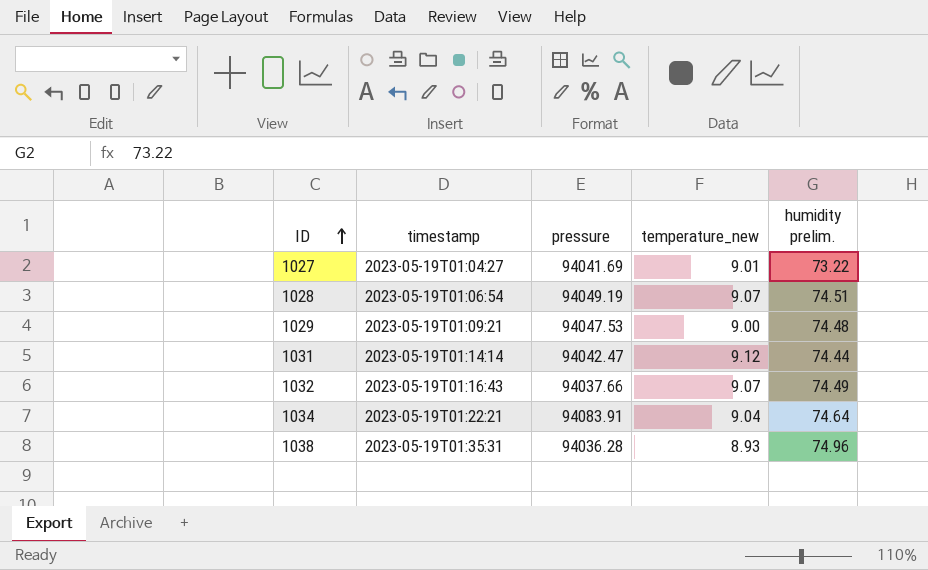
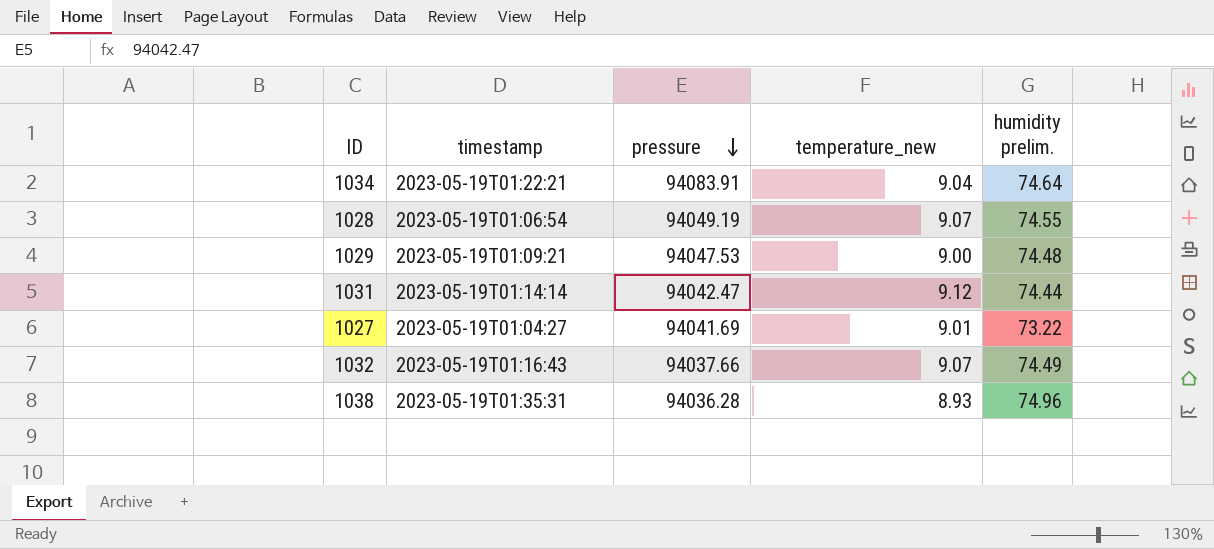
row order: ID ascending -> pressure descending
1028 | humidity prelim.: 74.51 -> 74.55

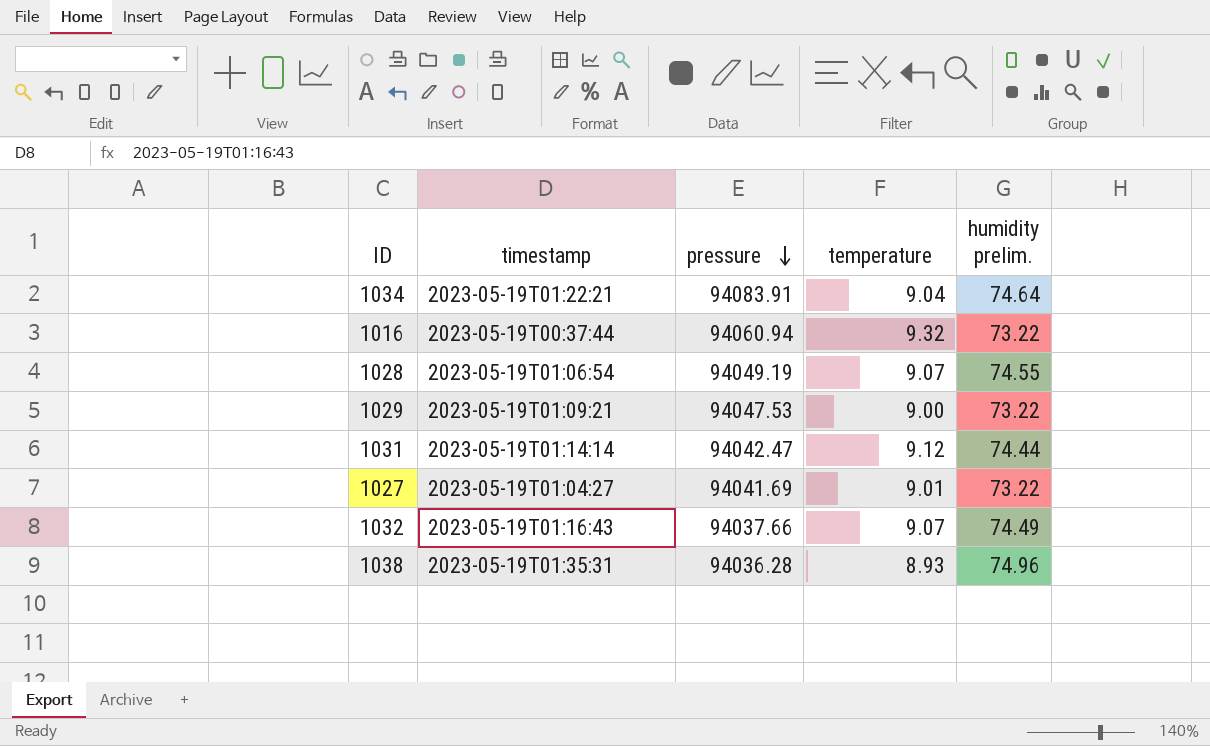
column name: temperature_new -> temperature
row 1016: none -> 2023-05-19T00:37:44 | 94060.94 | 9.32 | 73.22
1029 | humidity prelim.: 74.48 -> 73.22

